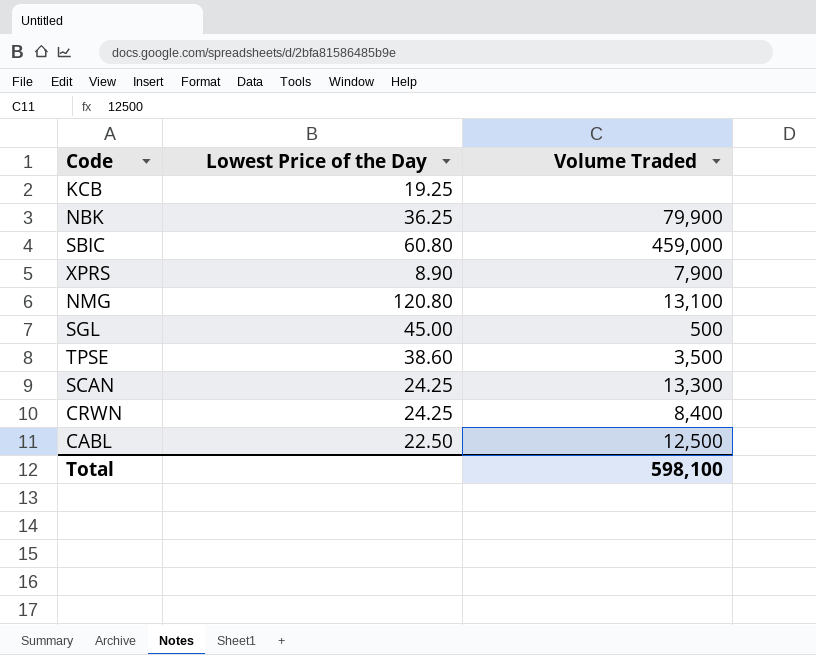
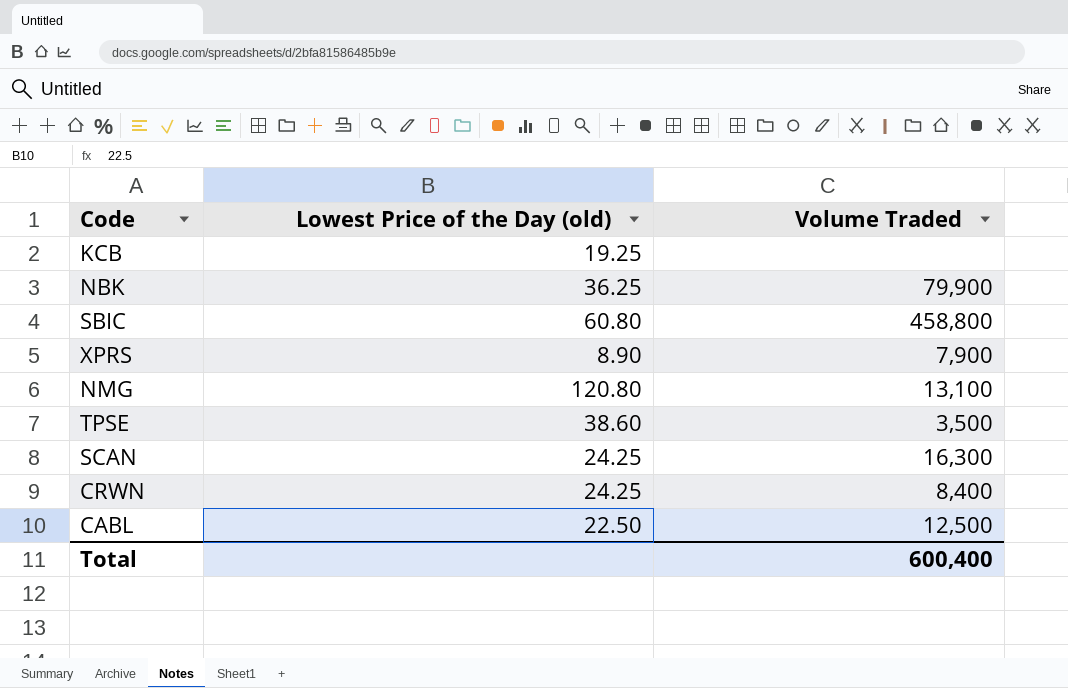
column name: Lowest Price of the Day -> Lowest Price of the Day (old)
row SGL: 45.00 | 500 -> none
SBIC | Volume Traded: 459,000 -> 458,800
SCAN | Volume Traded: 13,300 -> 16,300
Total | Volume Traded: 598,100 -> 600,400

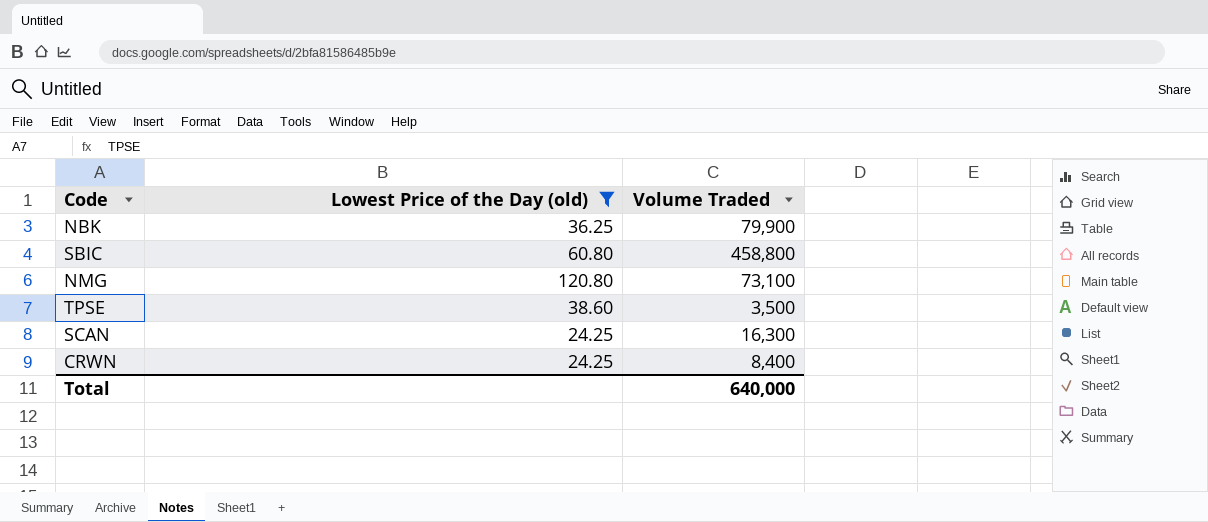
filter: none -> Lowest Price of the Day (old) >= 24.25
NMG | Volume Traded: 13,100 -> 73,100
Total | Volume Traded: 600,400 -> 640,000

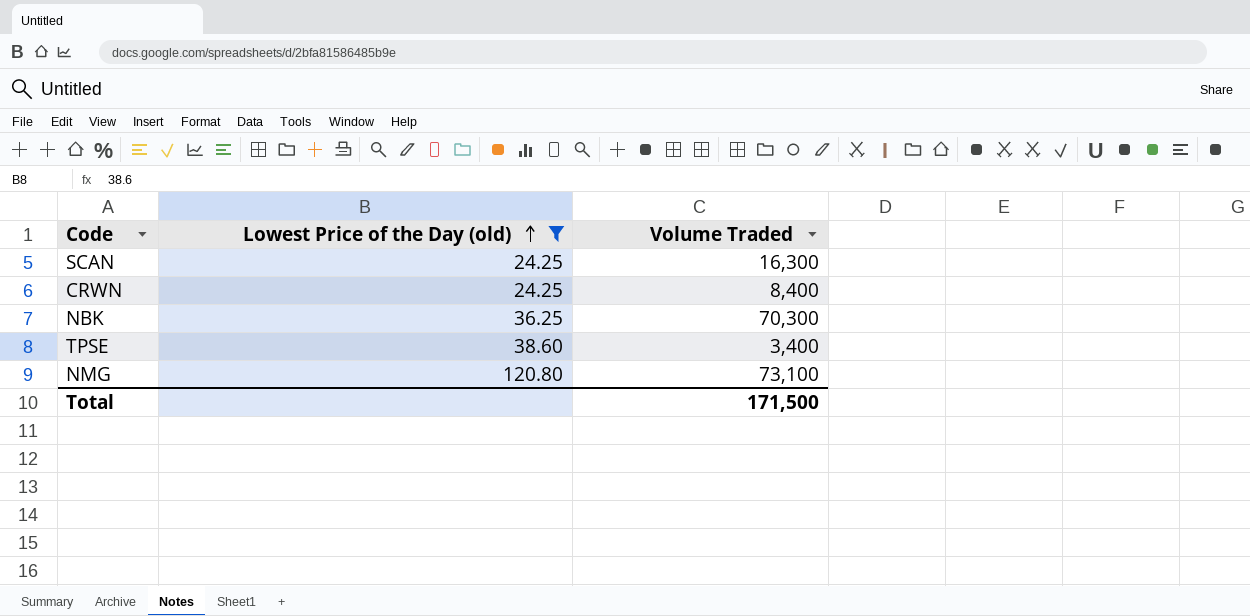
row order: none -> Lowest Price of the Day (old) ascending
row SBIC: 60.80 | 458,800 -> none
NBK | Volume Traded: 79,900 -> 70,300
TPSE | Volume Traded: 3,500 -> 3,400
Total | Volume Traded: 640,000 -> 171,500

